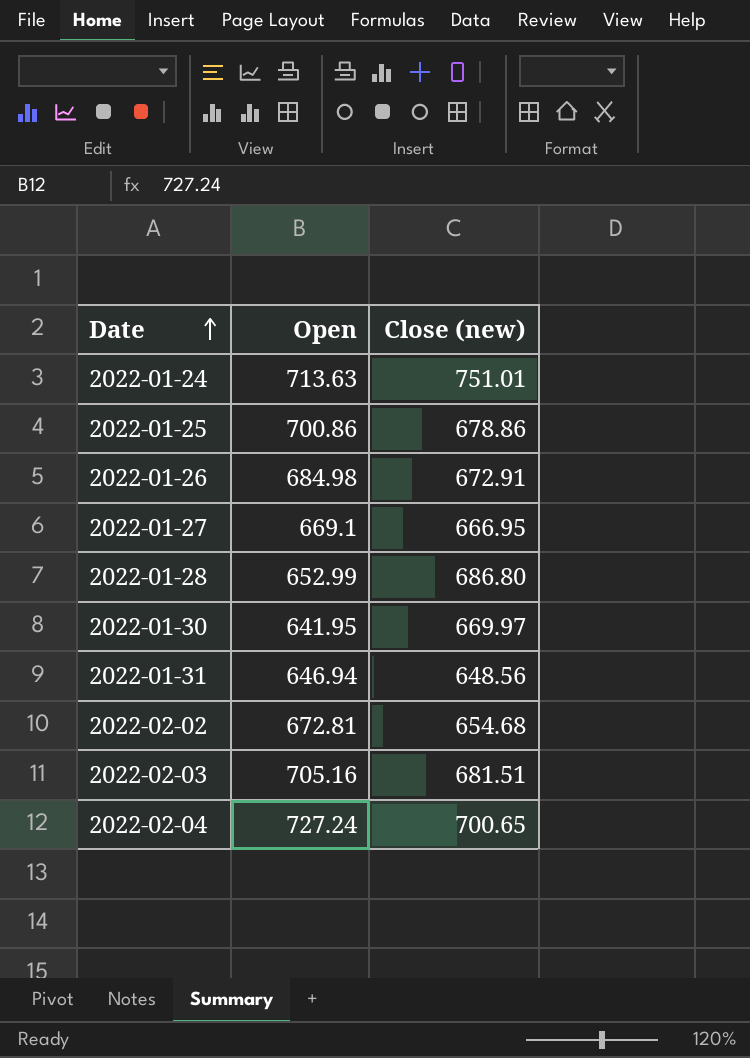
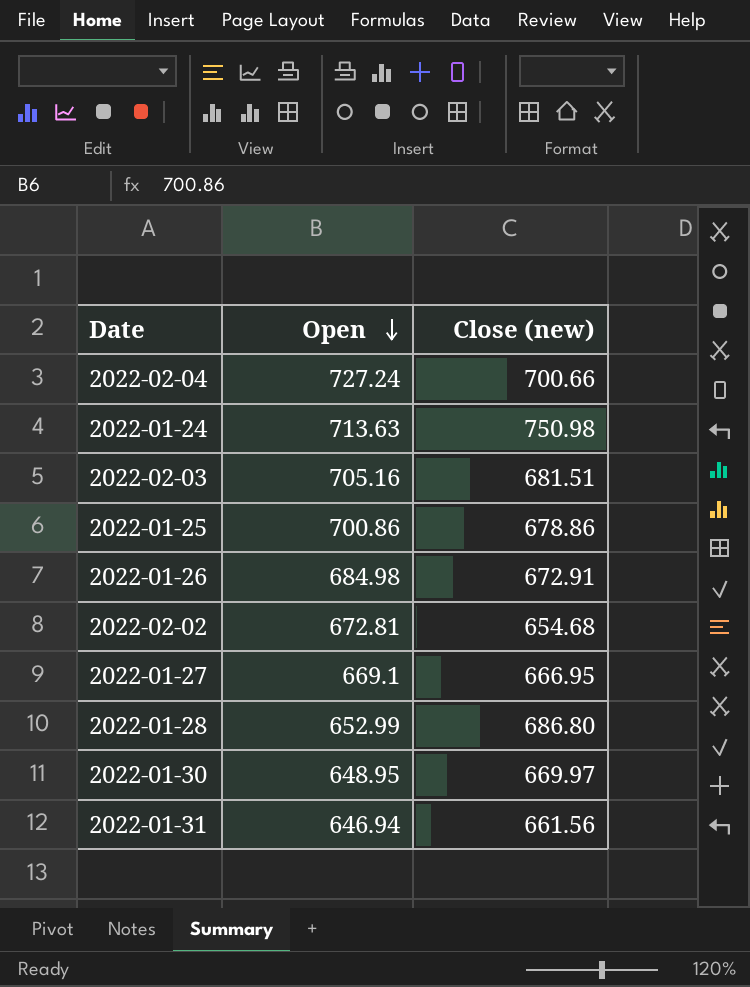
row order: Date ascending -> Open descending
2022-02-04 | Close (new): 700.65 -> 700.66
2022-01-24 | Close (new): 751.01 -> 750.98
2022-01-30 | Open: 641.95 -> 648.95
2022-01-31 | Close (new): 648.56 -> 661.56

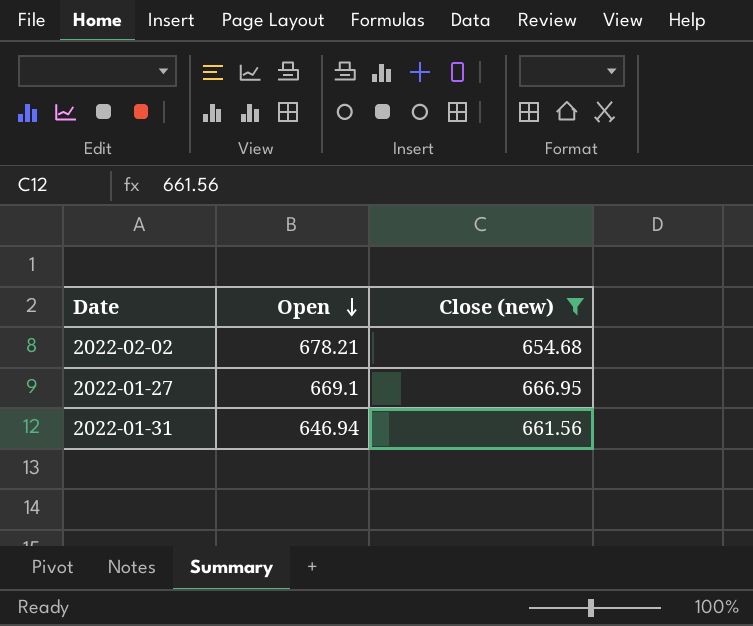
filter: none -> Close (new) <= 666.95
2022-02-02 | Open: 672.81 -> 678.21

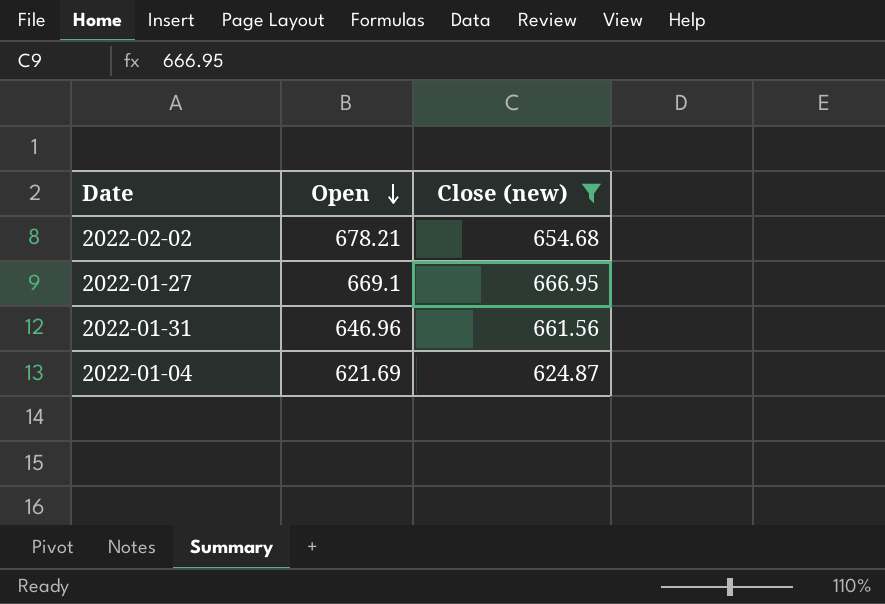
2022-01-31 | Open: 646.94 -> 646.96
row 2022-01-04: none -> 621.69 | 624.87

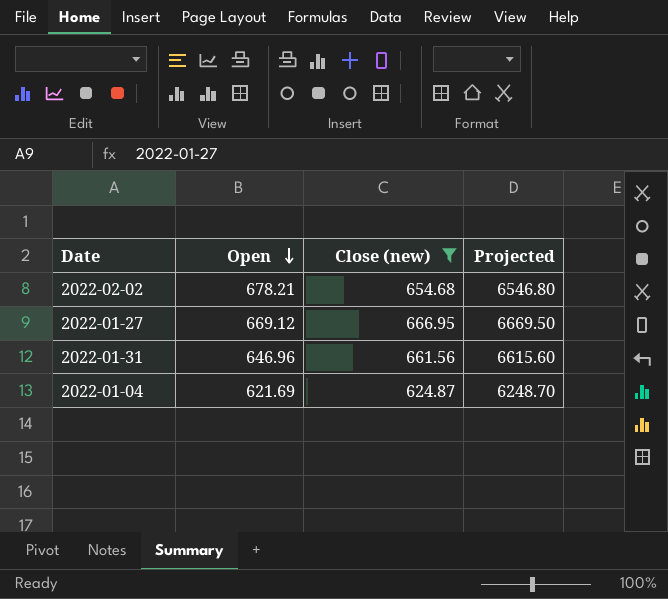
column Projected | formula: none -> [Close (new)] * 10
2022-01-27 | Open: 669.1 -> 669.12

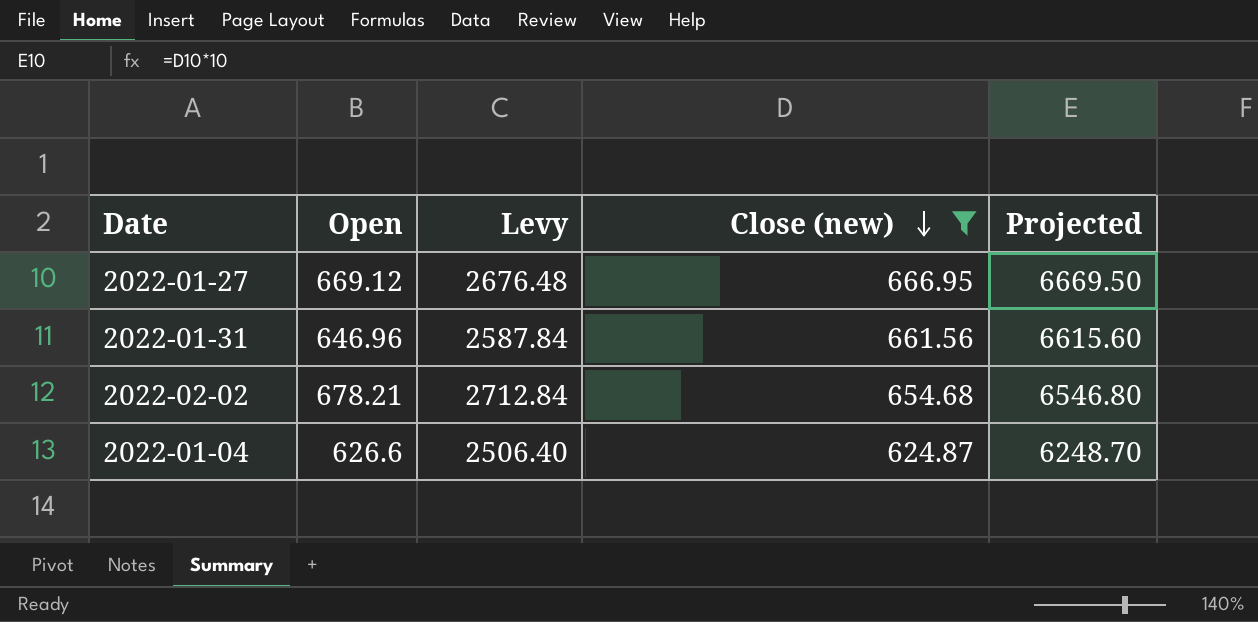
row order: Open descending -> Close (new) descending
column Levy | formula: none -> [Open] * 4
2022-01-04 | Open: 621.69 -> 626.6

